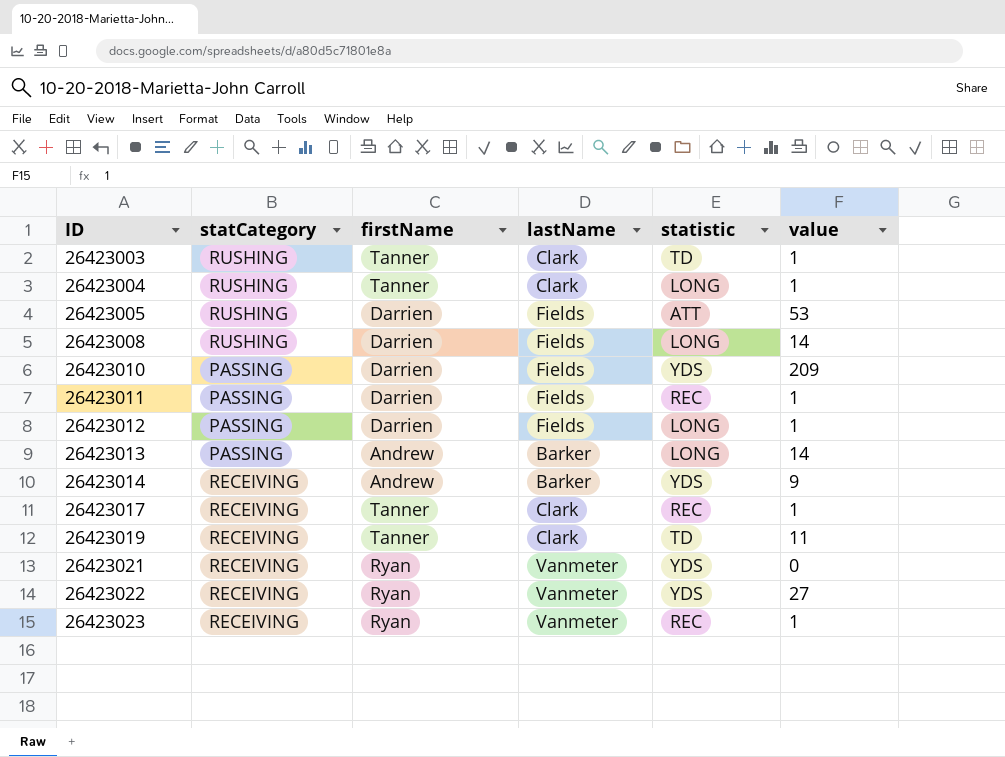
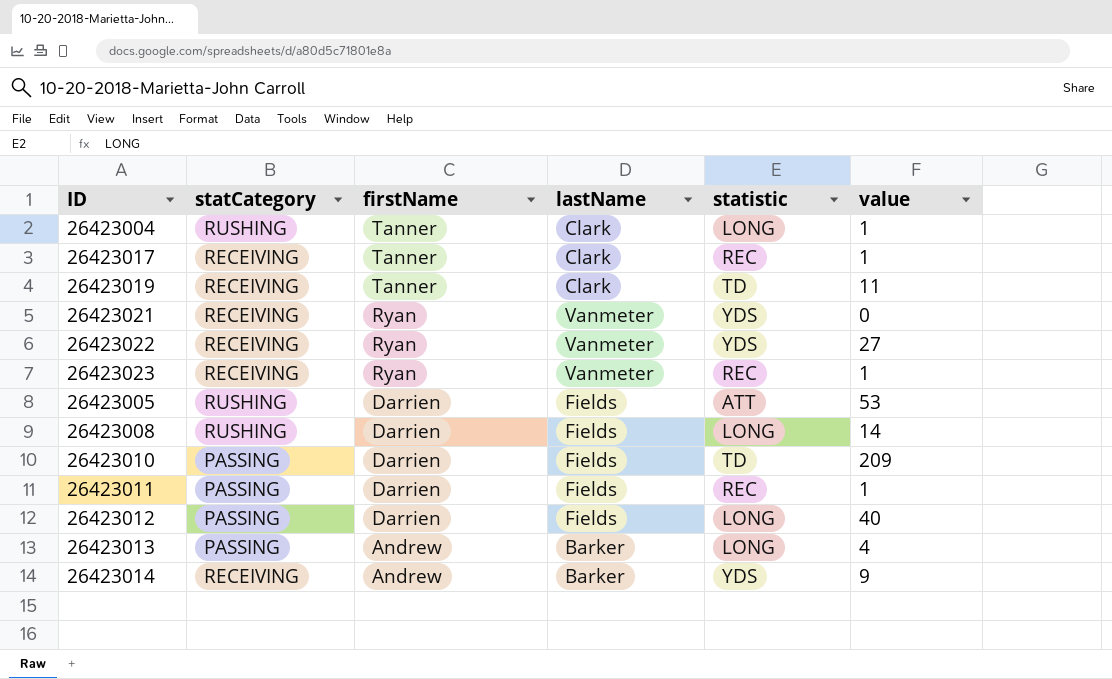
row order: ID ascending -> firstName descending
row 26423003: RUSHING | Tanner | Clark | TD | 1 -> none
26423010 | statistic: YDS -> TD
26423012 | value: 1 -> 40
26423013 | value: 14 -> 4

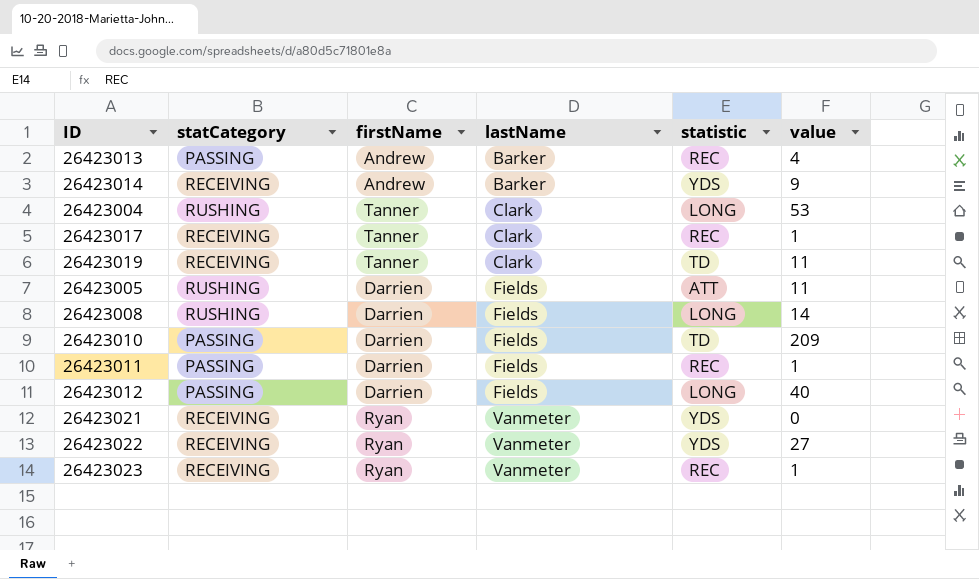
row order: firstName descending -> lastName ascending
26423013 | statistic: LONG -> REC
26423004 | value: 1 -> 53
26423005 | value: 53 -> 11

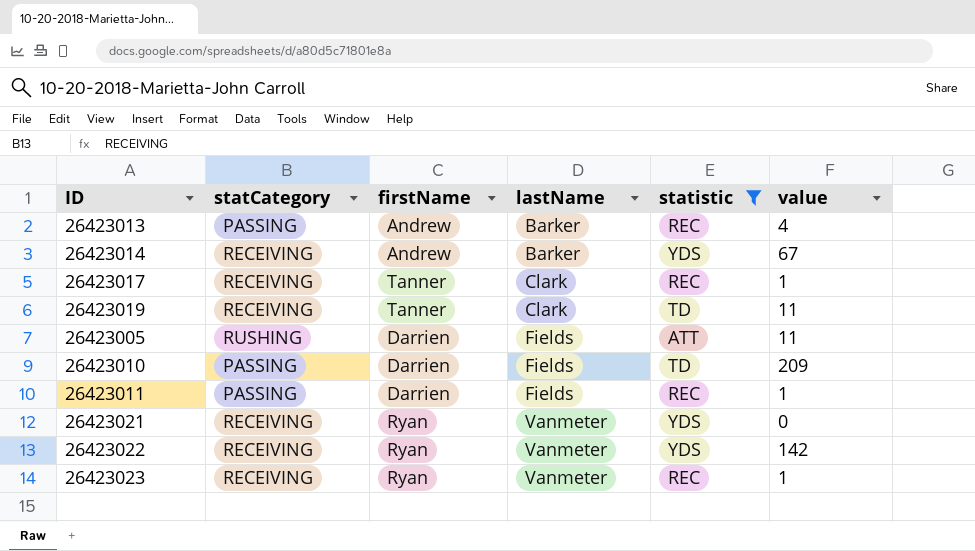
filter: none -> statistic != LONG
26423014 | value: 9 -> 67
26423022 | value: 27 -> 142

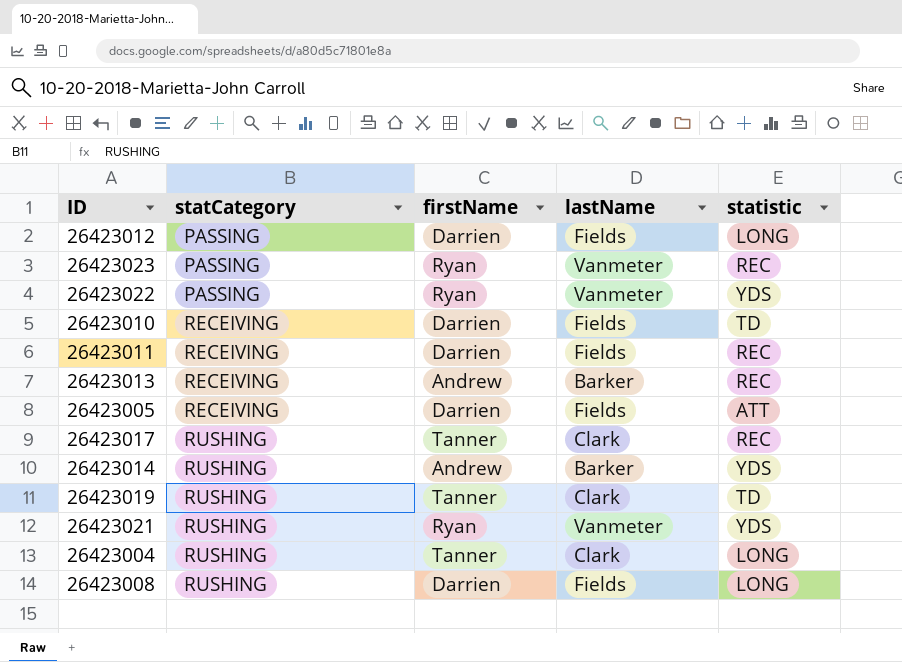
filter: statistic != LONG -> none
row order: lastName ascending -> statCategory ascending
column value | position: 6 -> none
26423023 | statCategory: RECEIVING -> PASSING
26423022 | statCategory: RECEIVING -> PASSING
26423010 | statCategory: PASSING -> RECEIVING
26423011 | statCategory: PASSING -> RECEIVING
26423013 | statCategory: PASSING -> RECEIVING
26423005 | statCategory: RUSHING -> RECEIVING
26423017 | statCategory: RECEIVING -> RUSHING
26423014 | statCategory: RECEIVING -> RUSHING
26423019 | statCategory: RECEIVING -> RUSHING
26423021 | statCategory: RECEIVING -> RUSHING

